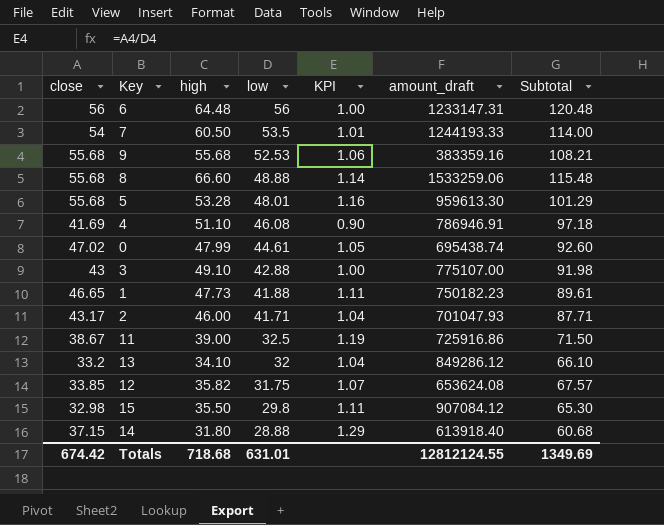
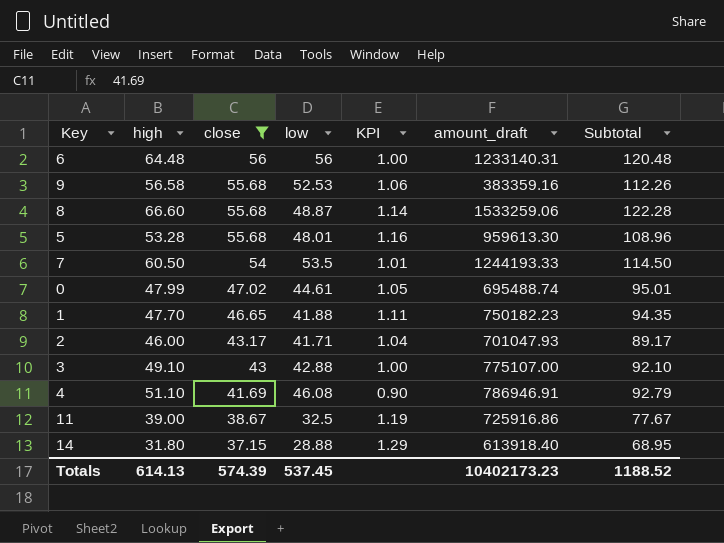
filter: none -> close >= 37.15
row order: low descending -> close descending
column close | position: 1 -> 3
column Subtotal | formula: [high] + [low] -> [high] + [close]
6 | amount_draft: 1233147.31 -> 1233140.31
9 | high: 55.68 -> 56.58
8 | low: 48.88 -> 48.87
0 | amount_draft: 695438.74 -> 695488.74
1 | high: 47.73 -> 47.70
Totals | high: 718.68 -> 614.13
Totals | close: 674.42 -> 574.39
Totals | low: 631.01 -> 537.45
Totals | amount_draft: 12812124.55 -> 10402173.23
Totals | Subtotal: 1349.69 -> 1188.52

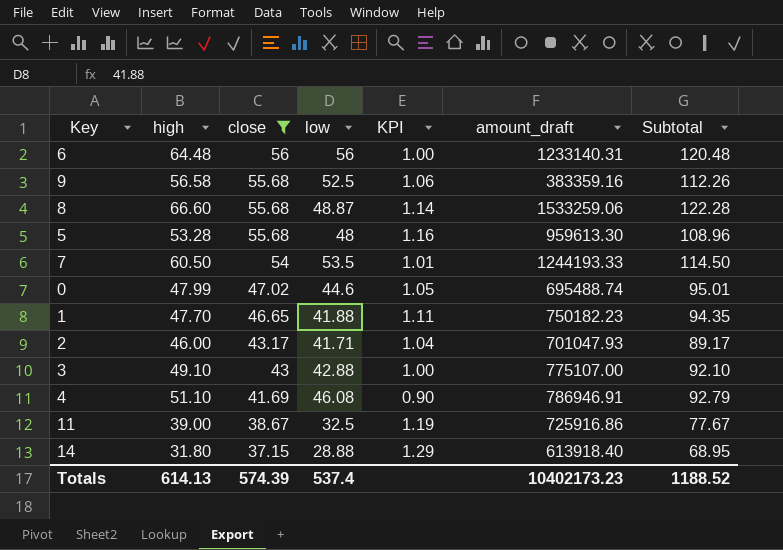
9 | low: 52.53 -> 52.5
5 | low: 48.01 -> 48
0 | low: 44.61 -> 44.6
Totals | low: 537.45 -> 537.4

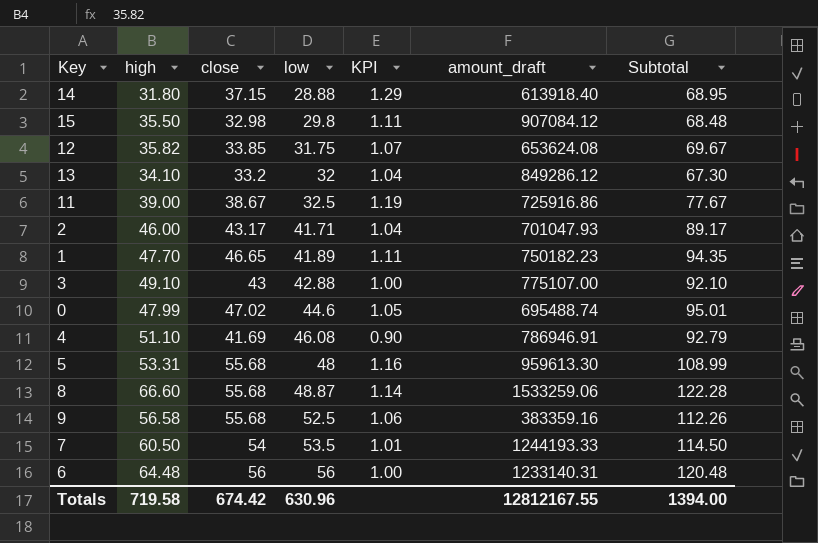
filter: close >= 37.15 -> none
row order: close descending -> low ascending
1 | low: 41.88 -> 41.89
5 | high: 53.28 -> 53.31
5 | Subtotal: 108.96 -> 108.99
Totals | high: 614.13 -> 719.58
Totals | close: 574.39 -> 674.42
Totals | low: 537.4 -> 630.96
Totals | amount_draft: 10402173.23 -> 12812167.55
Totals | Subtotal: 1188.52 -> 1394.00

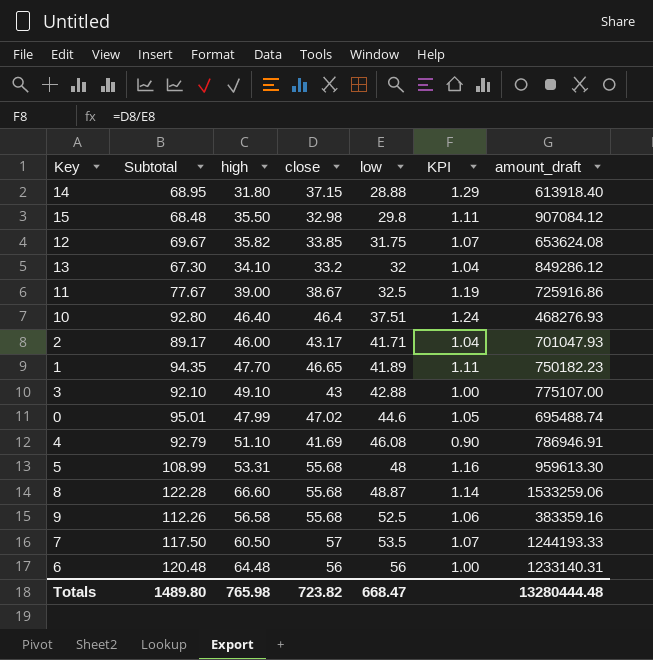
column Subtotal | position: 7 -> 2
row 10: none -> 92.80 | 46.40 | 46.4 | 37.51 | 1.24 | 468276.93
7 | Subtotal: 114.50 -> 117.50
7 | close: 54 -> 57
7 | KPI: 1.01 -> 1.07
Totals | Subtotal: 1394.00 -> 1489.80
Totals | high: 719.58 -> 765.98
Totals | close: 674.42 -> 723.82
Totals | low: 630.96 -> 668.47
Totals | amount_draft: 12812167.55 -> 13280444.48

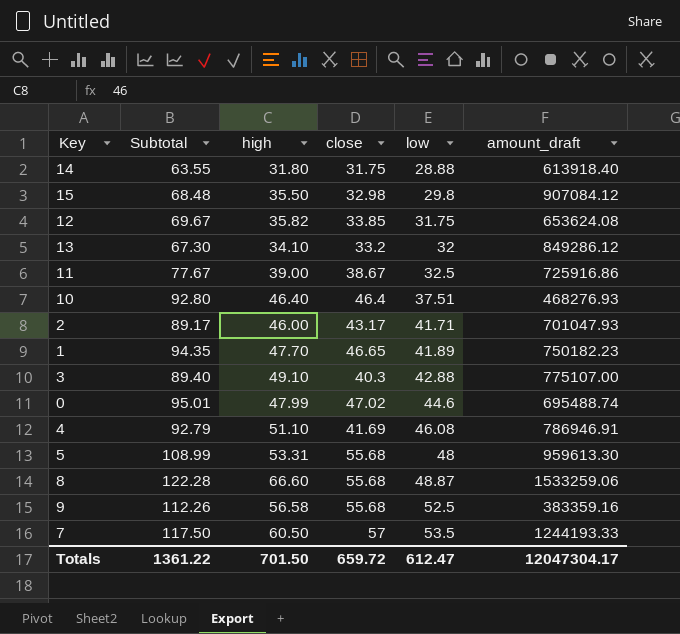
column KPI | formula: [close] / [low] -> none
row 6: 120.48 | 64.48 | 56 | 56 | 1.00 | 1233140.31 -> none
14 | Subtotal: 68.95 -> 63.55
14 | close: 37.15 -> 31.75
3 | Subtotal: 92.10 -> 89.40
3 | close: 43 -> 40.3
Totals | Subtotal: 1489.80 -> 1361.22
Totals | high: 765.98 -> 701.50
Totals | close: 723.82 -> 659.72
Totals | low: 668.47 -> 612.47
Totals | amount_draft: 13280444.48 -> 12047304.17

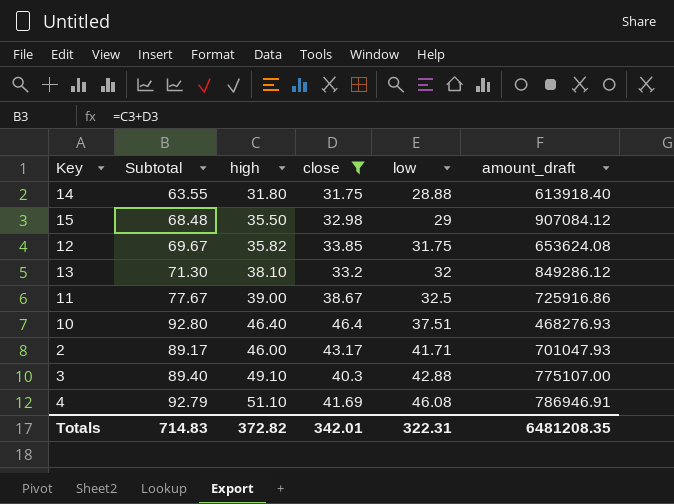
filter: none -> close <= 46.4
15 | low: 29.8 -> 29
13 | Subtotal: 67.30 -> 71.30
13 | high: 34.10 -> 38.10
Totals | Subtotal: 1361.22 -> 714.83
Totals | high: 701.50 -> 372.82
Totals | close: 659.72 -> 342.01
Totals | low: 612.47 -> 322.31
Totals | amount_draft: 12047304.17 -> 6481208.35

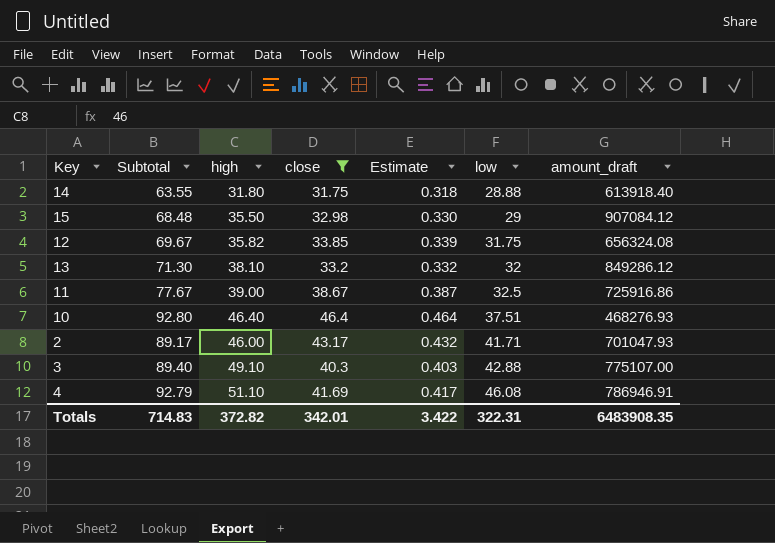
column Estimate | formula: none -> [close] * 0.01
12 | amount_draft: 653624.08 -> 656324.08
Totals | amount_draft: 6481208.35 -> 6483908.35

